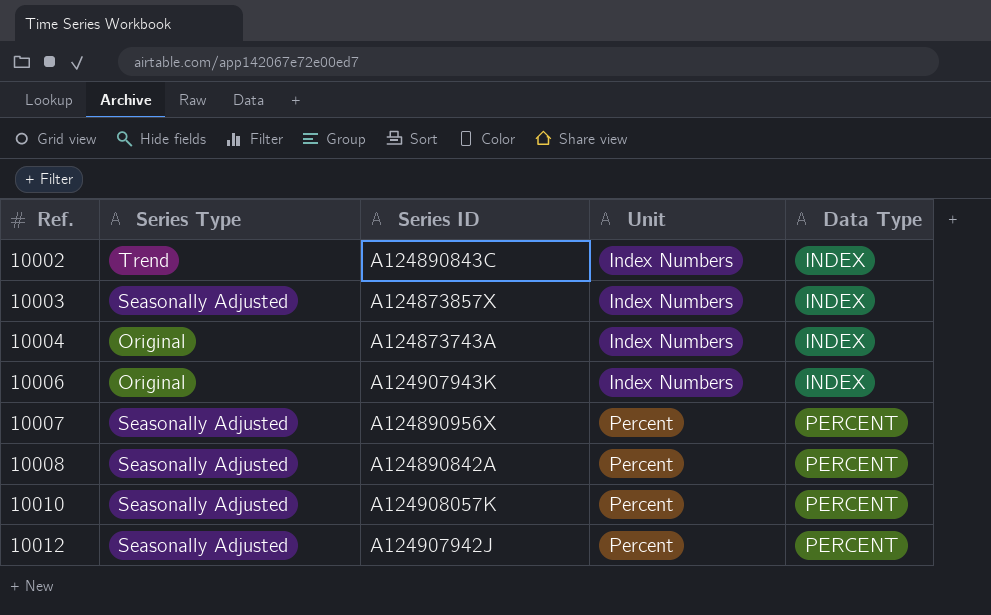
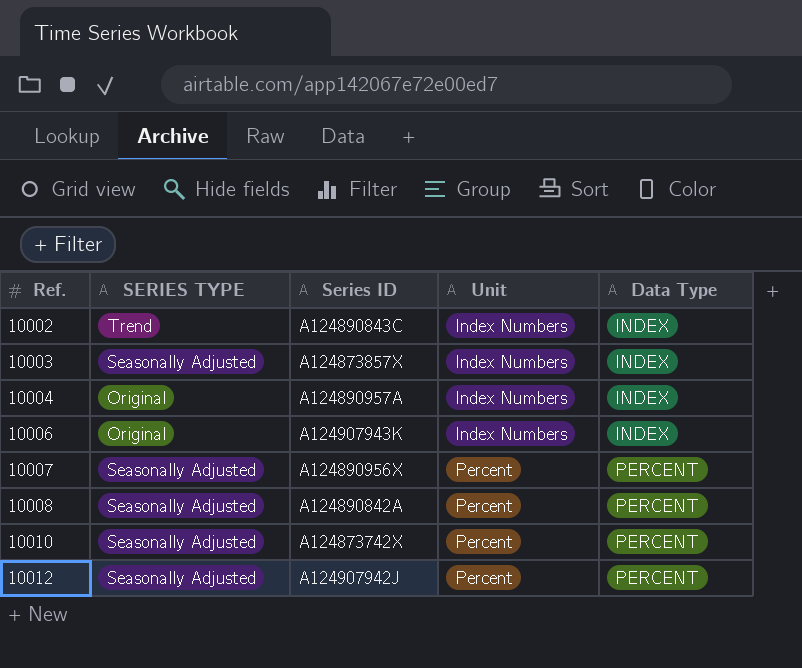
column name: Series Type -> SERIES TYPE
10004 | Series ID: A124873743A -> A124890957A
10010 | Series ID: A124908057K -> A124873742X

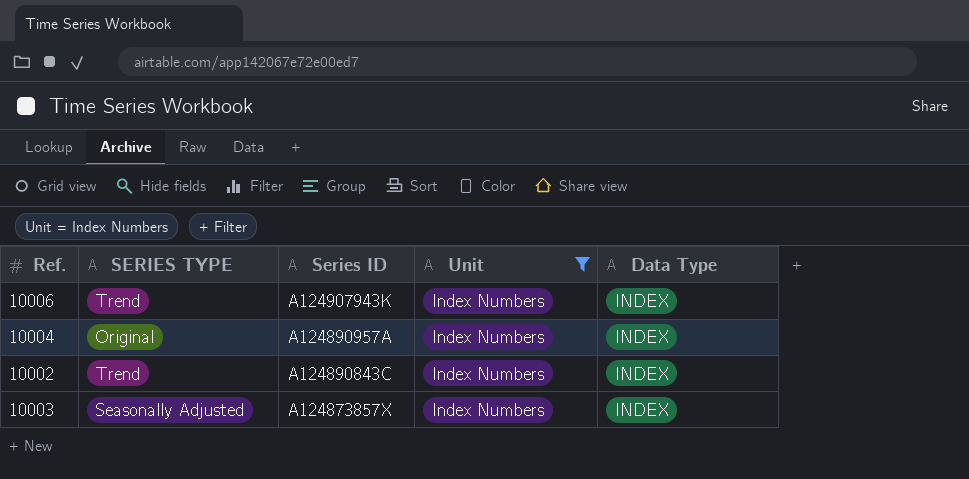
filter: none -> Unit = Index Numbers
row order: Ref. ascending -> Series ID descending
10006 | SERIES TYPE: Original -> Trend

